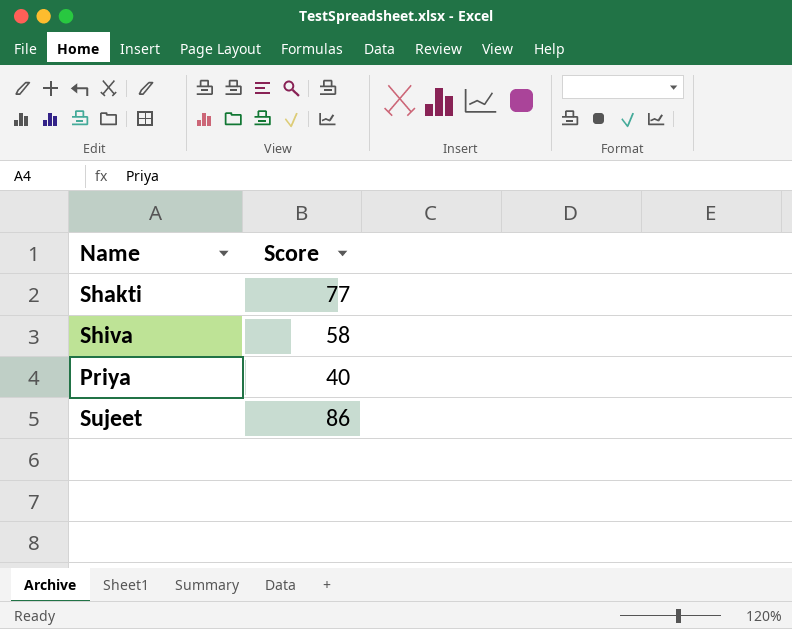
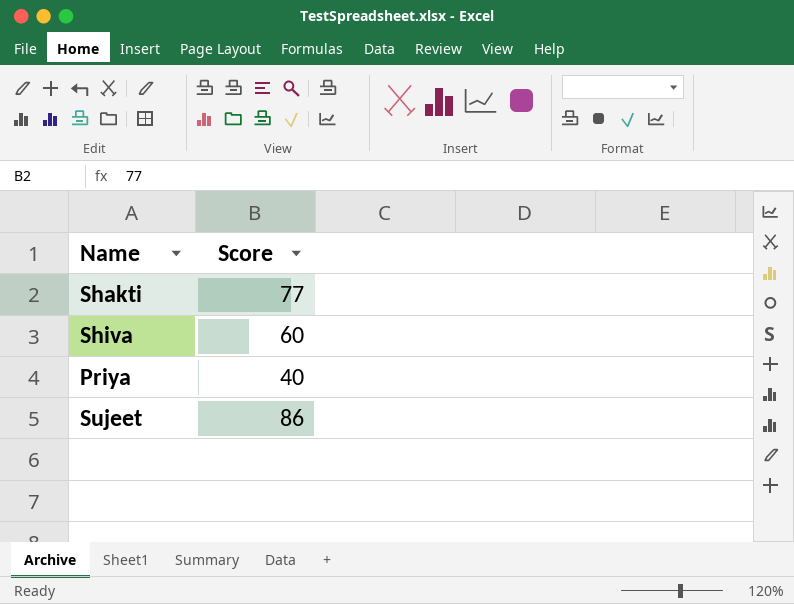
Shiva | Score: 58 -> 60

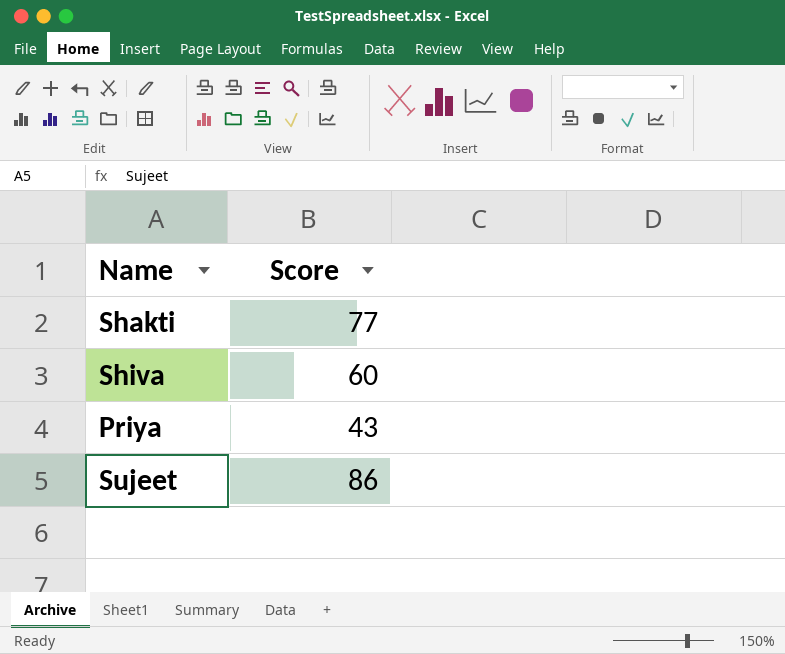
Priya | Score: 40 -> 43

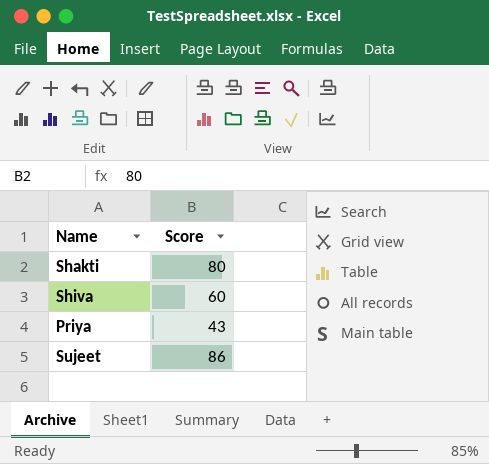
Shakti | Score: 77 -> 80

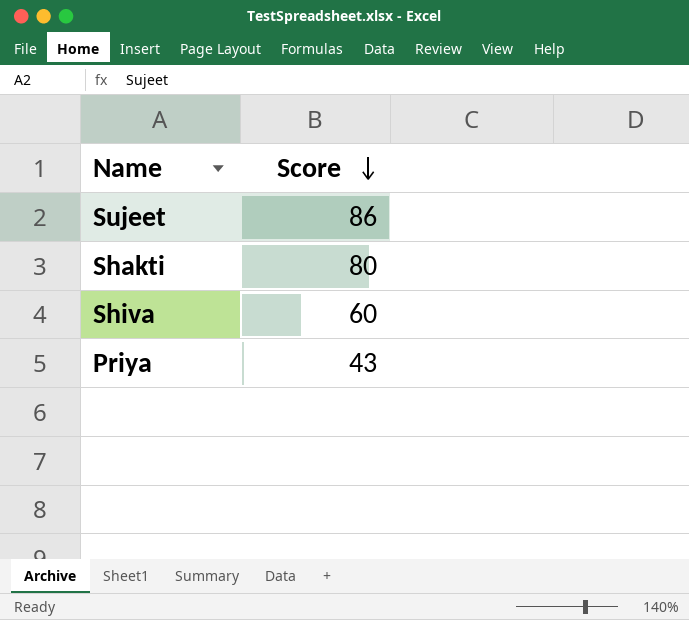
row order: none -> Score descending

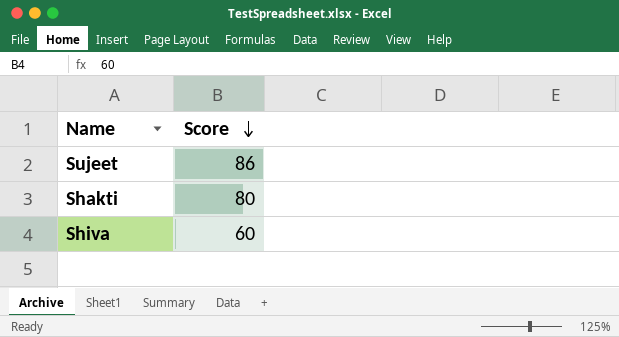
row Priya: 43 -> none

